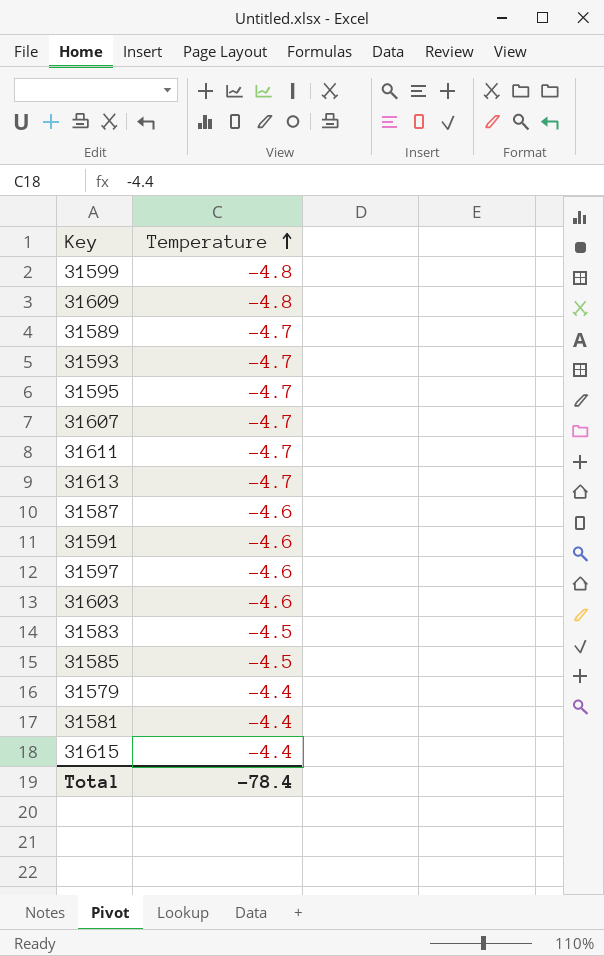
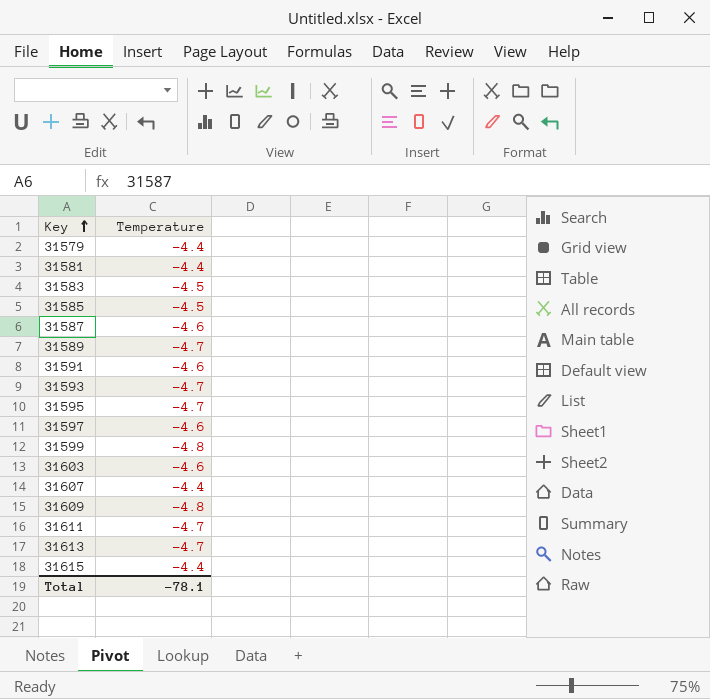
row order: Temperature ascending -> Key ascending
31607 | Temperature: -4.7 -> -4.4
Total | Temperature: -78.4 -> -78.1

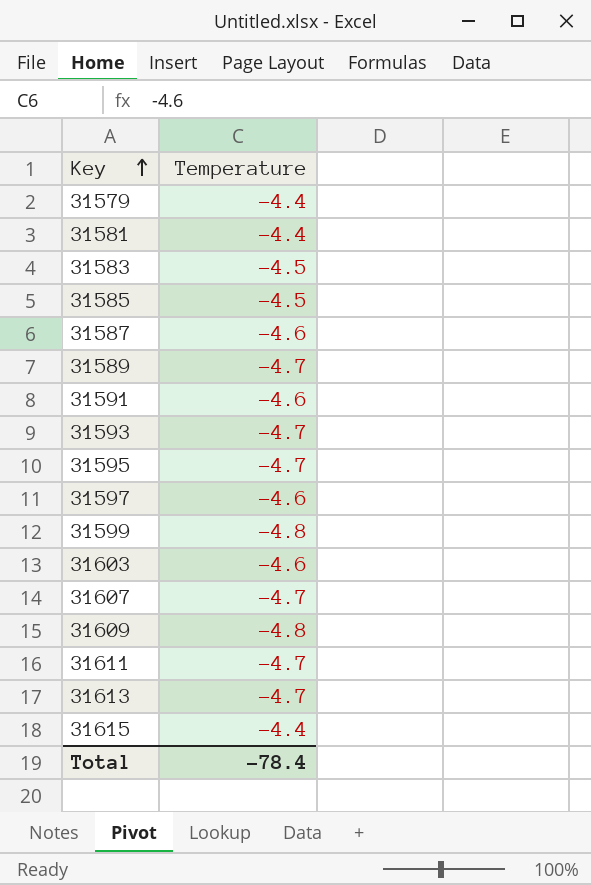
31607 | Temperature: -4.4 -> -4.7
Total | Temperature: -78.1 -> -78.4

